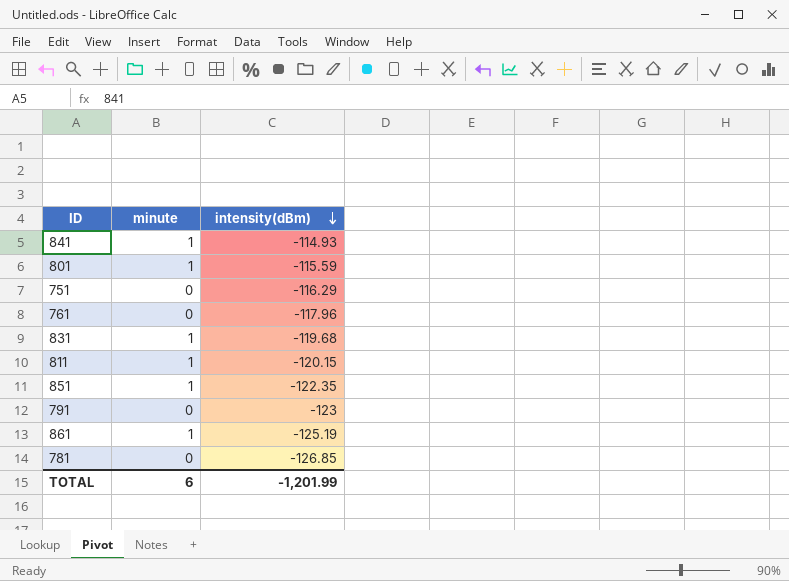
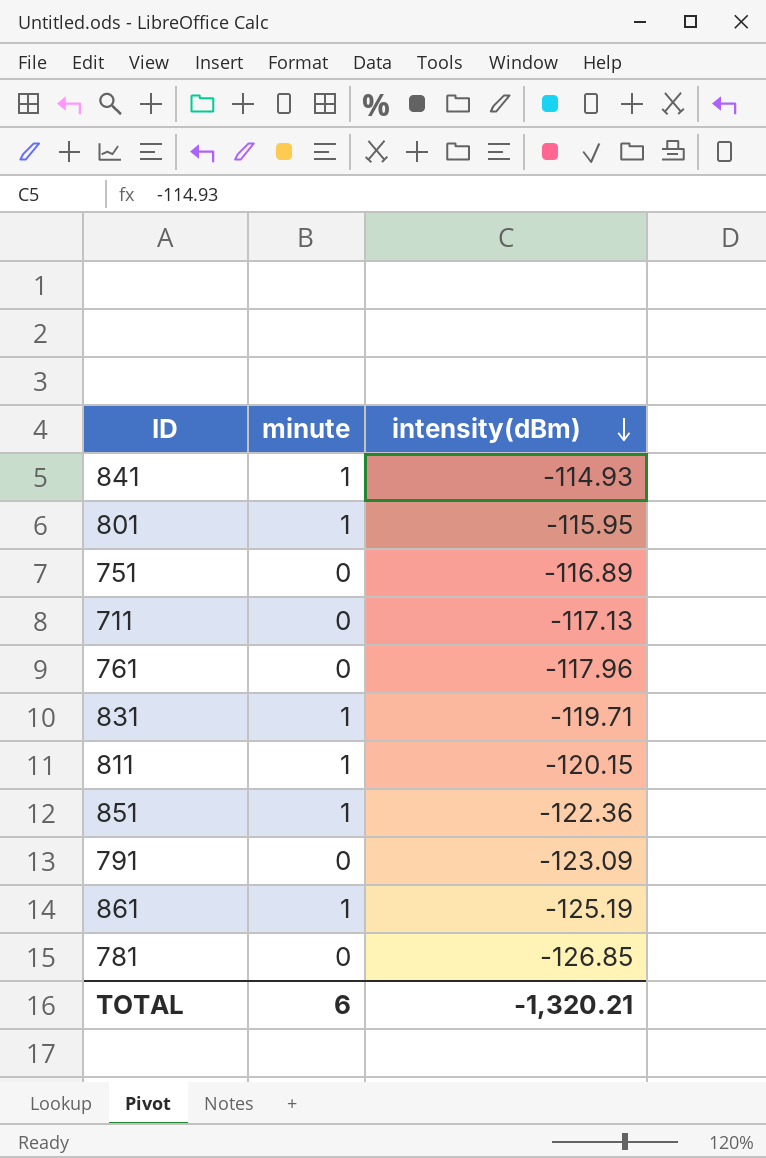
801 | intensity(dBm): -115.59 -> -115.95
751 | intensity(dBm): -116.29 -> -116.89
row 711: none -> 0 | -117.13
831 | intensity(dBm): -119.68 -> -119.71
851 | intensity(dBm): -122.35 -> -122.36
791 | intensity(dBm): -123 -> -123.09
TOTAL | intensity(dBm): -1,201.99 -> -1,320.21

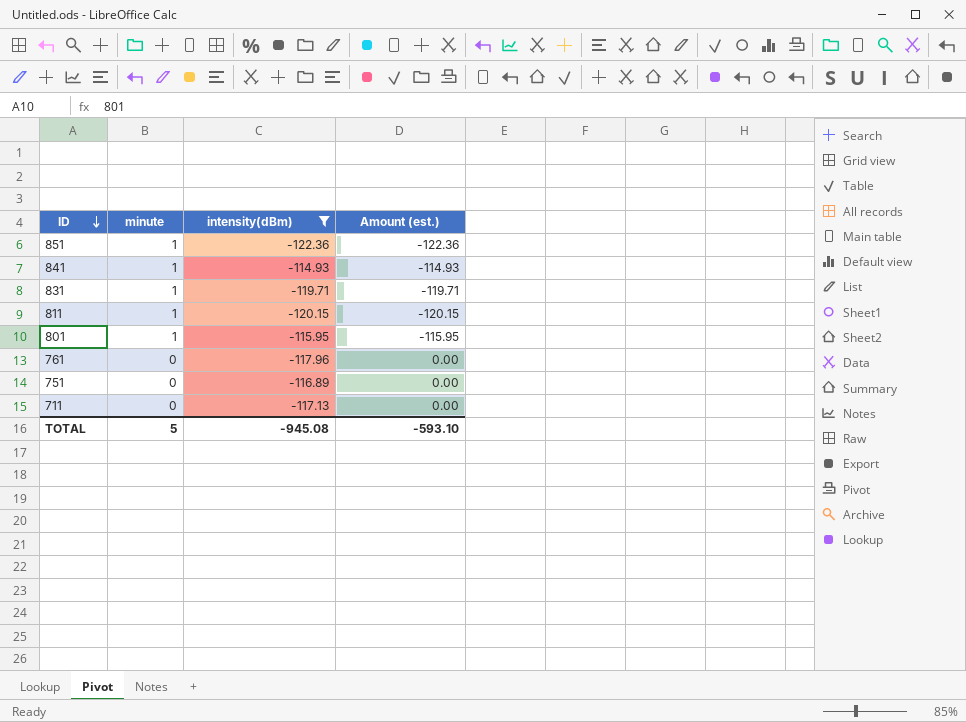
filter: none -> intensity(dBm) >= -122.36
row order: intensity(dBm) descending -> ID descending
column Amount (est.) | formula: none -> [minute] * [intensity(dBm)]
TOTAL | minute: 6 -> 5
TOTAL | intensity(dBm): -1,320.21 -> -945.08

